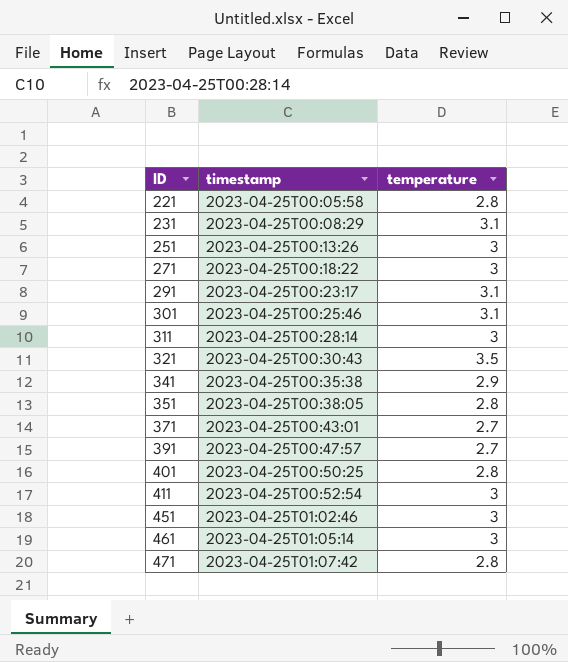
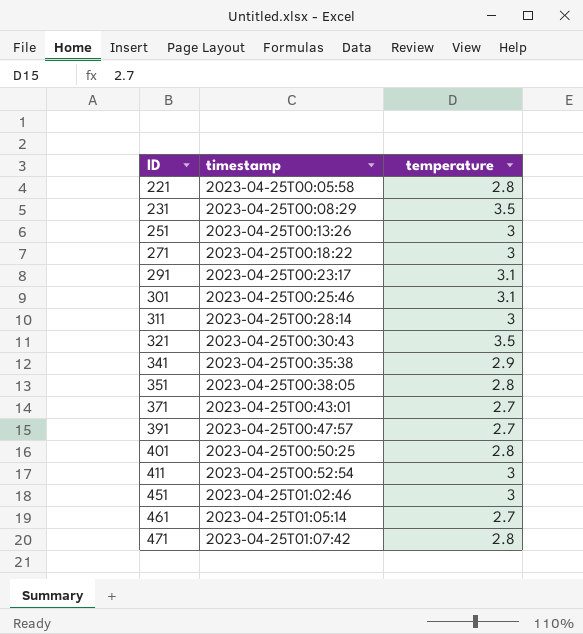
231 | temperature: 3.1 -> 3.5
461 | temperature: 3 -> 2.7

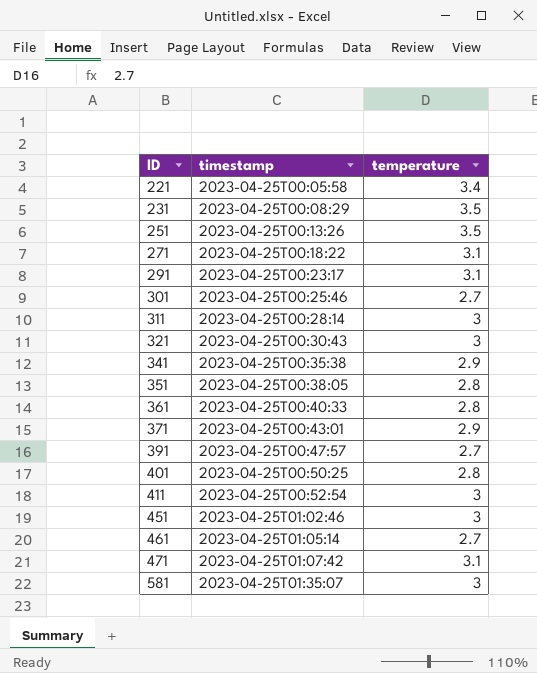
221 | temperature: 2.8 -> 3.4
251 | temperature: 3 -> 3.5
271 | temperature: 3 -> 3.1
301 | temperature: 3.1 -> 2.7
321 | temperature: 3.5 -> 3
row 361: none -> 2023-04-25T00:40:33 | 2.8
371 | temperature: 2.7 -> 2.9
471 | temperature: 2.8 -> 3.1
row 581: none -> 2023-04-25T01:35:07 | 3

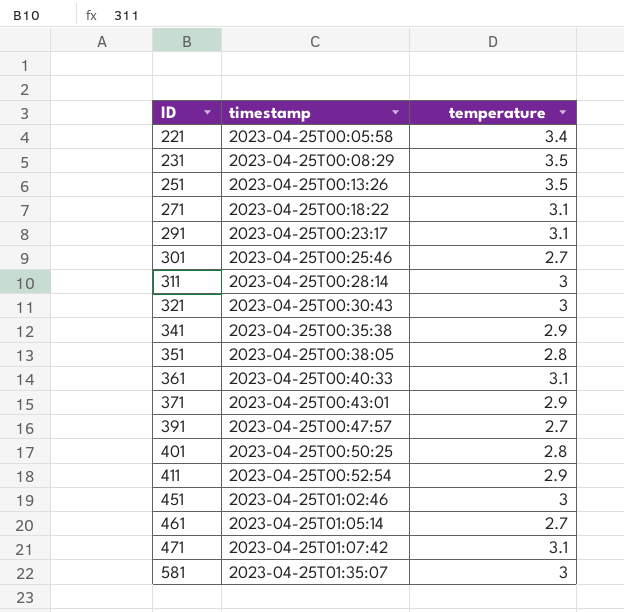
361 | temperature: 2.8 -> 3.1
411 | temperature: 3 -> 2.9

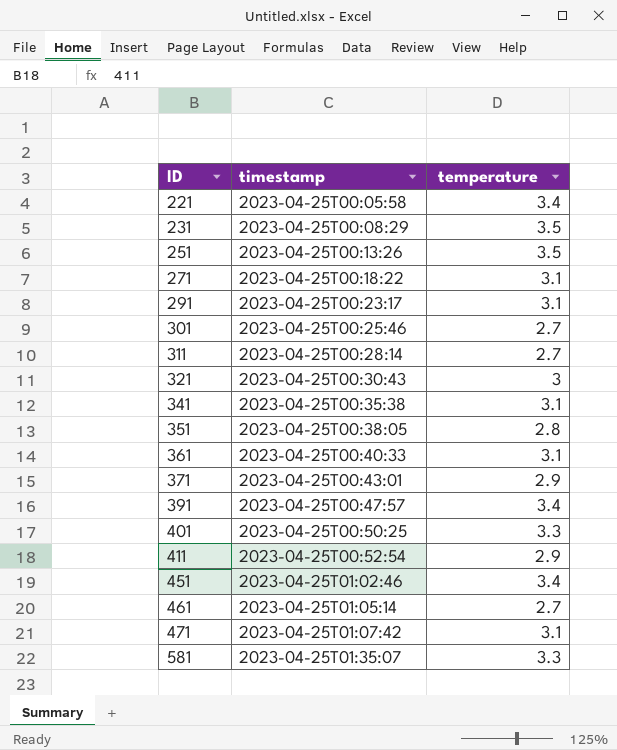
311 | temperature: 3 -> 2.7
341 | temperature: 2.9 -> 3.1
391 | temperature: 2.7 -> 3.4
401 | temperature: 2.8 -> 3.3
451 | temperature: 3 -> 3.4
581 | temperature: 3 -> 3.3

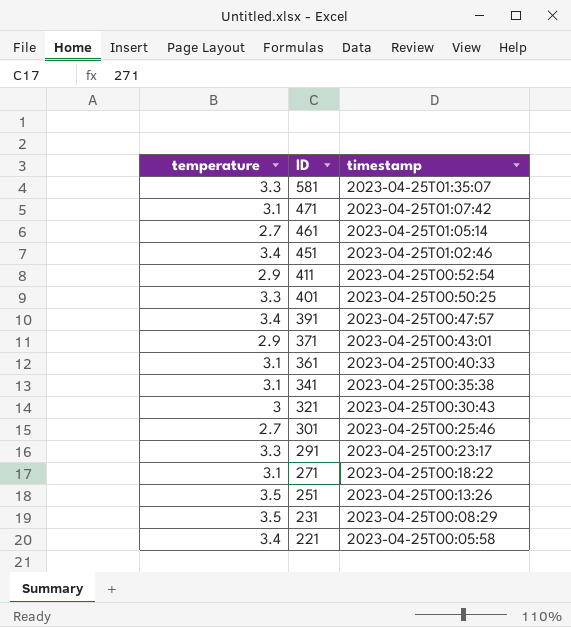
row order: ID ascending -> ID descending
column temperature | position: 3 -> 1
row 311: 2023-04-25T00:28:14 | 2.7 -> none
row 351: 2023-04-25T00:38:05 | 2.8 -> none
291 | temperature: 3.1 -> 3.3

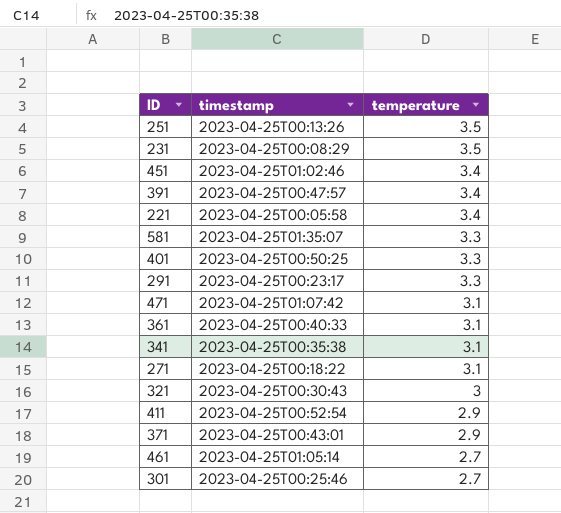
row order: ID descending -> temperature descending
column temperature | position: 1 -> 3

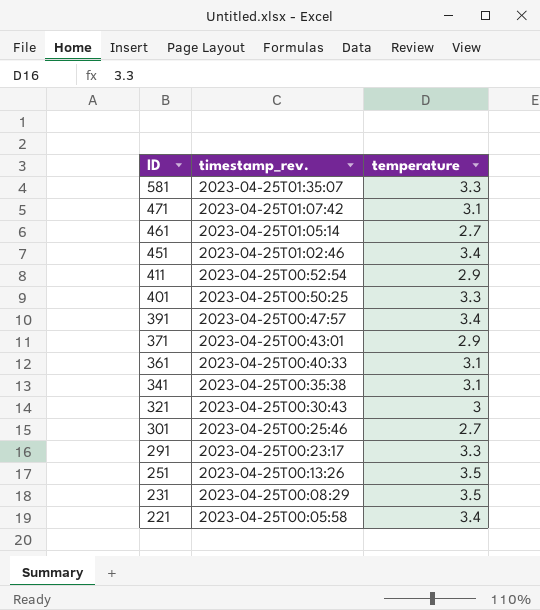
row order: temperature descending -> ID descending
column name: timestamp -> timestamp_rev.
row 271: 2023-04-25T00:18:22 | 3.1 -> none

